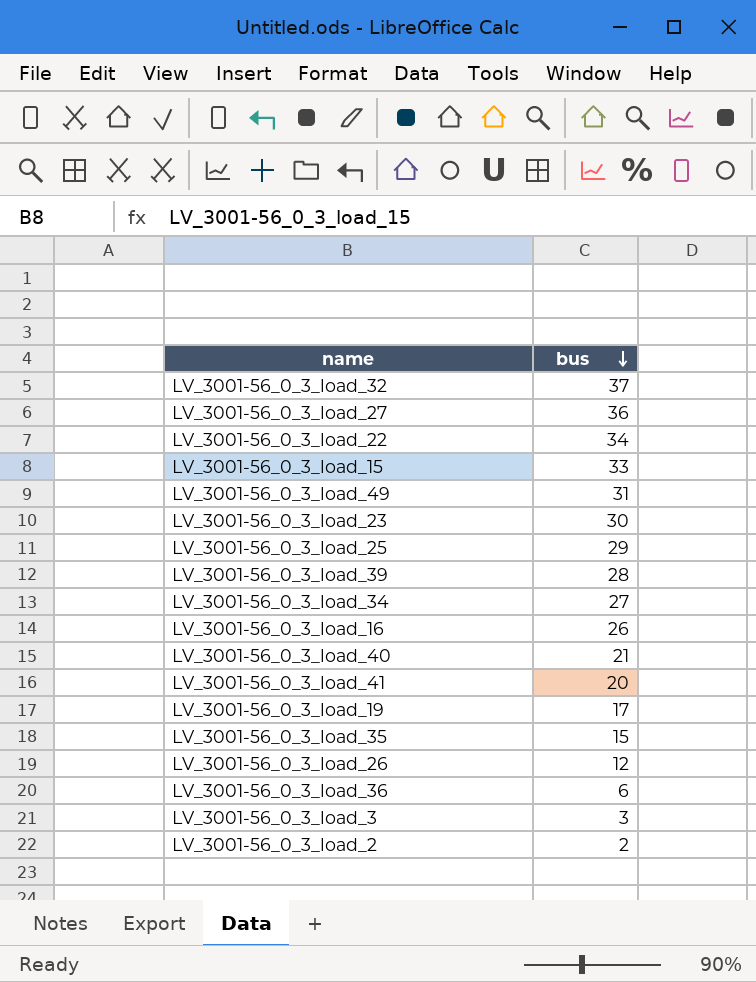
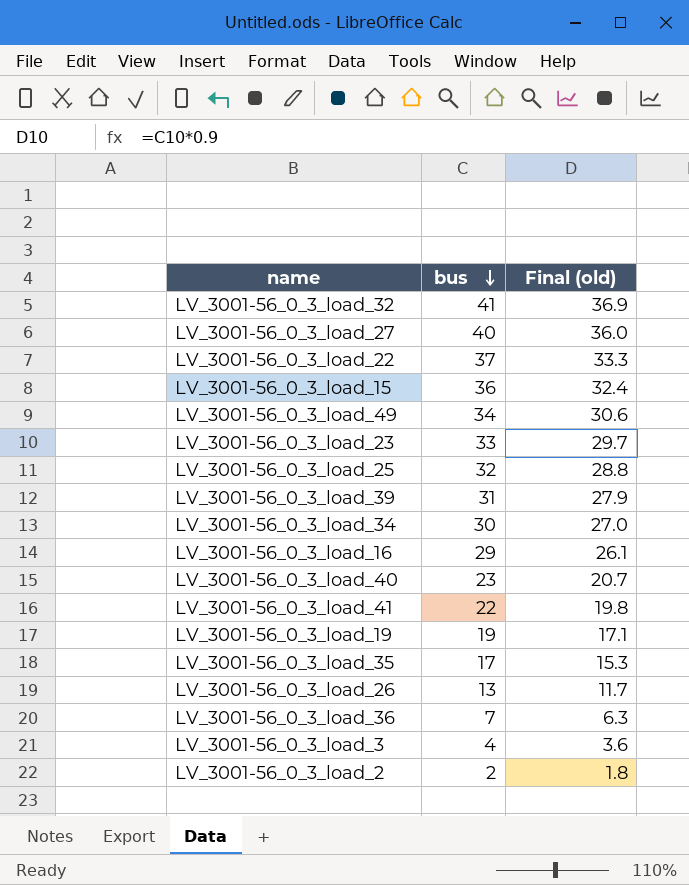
column Final (old) | formula: none -> [bus] * 0.9
LV_3001-56_0_3_load_32 | bus: 37 -> 41
LV_3001-56_0_3_load_27 | bus: 36 -> 40
LV_3001-56_0_3_load_22 | bus: 34 -> 37
LV_3001-56_0_3_load_15 | bus: 33 -> 36
LV_3001-56_0_3_load_49 | bus: 31 -> 34
LV_3001-56_0_3_load_23 | bus: 30 -> 33
LV_3001-56_0_3_load_25 | bus: 29 -> 32
LV_3001-56_0_3_load_39 | bus: 28 -> 31
LV_3001-56_0_3_load_34 | bus: 27 -> 30
LV_3001-56_0_3_load_16 | bus: 26 -> 29
LV_3001-56_0_3_load_40 | bus: 21 -> 23
LV_3001-56_0_3_load_41 | bus: 20 -> 22
LV_3001-56_0_3_load_19 | bus: 17 -> 19
LV_3001-56_0_3_load_35 | bus: 15 -> 17
LV_3001-56_0_3_load_26 | bus: 12 -> 13
LV_3001-56_0_3_load_36 | bus: 6 -> 7
LV_3001-56_0_3_load_3 | bus: 3 -> 4

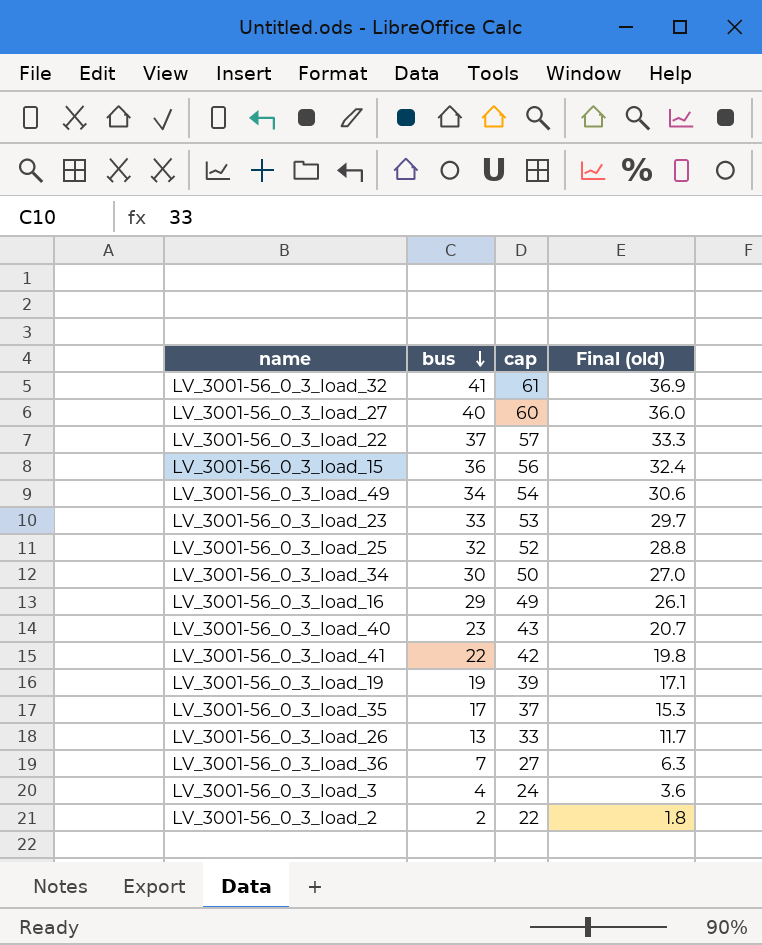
column cap | formula: none -> [bus] + 20
row LV_3001-56_0_3_load_39: 31 | 27.9 -> none

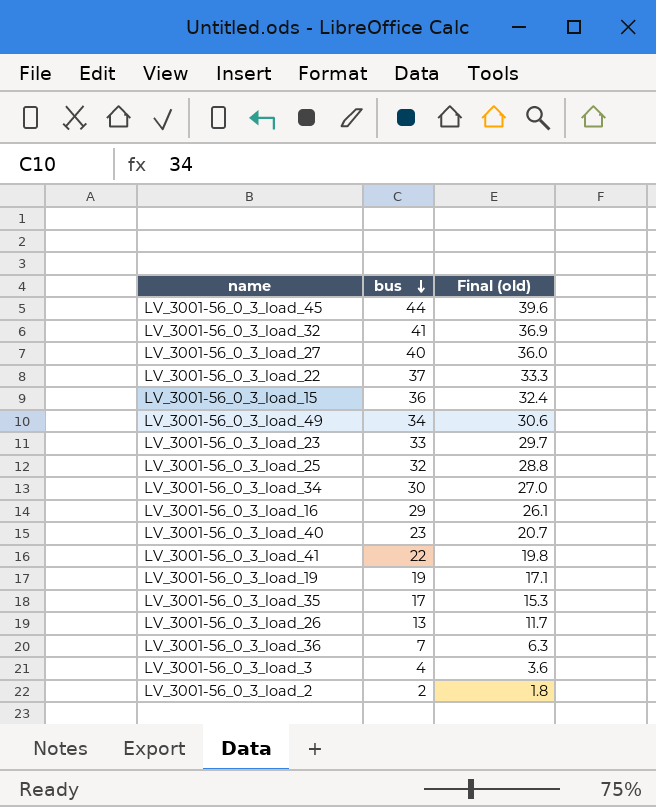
column cap | formula: [bus] + 20 -> none
row LV_3001-56_0_3_load_45: none -> 44 | 39.6

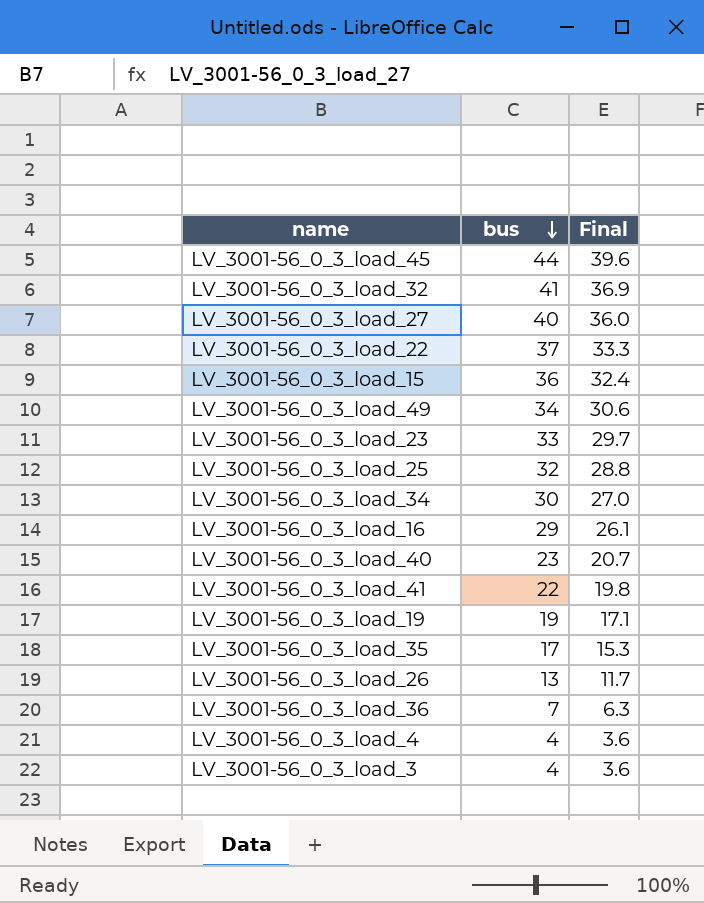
column name: Final (old) -> Final
row LV_3001-56_0_3_load_2: 2 | 1.8 -> none
row LV_3001-56_0_3_load_4: none -> 4 | 3.6

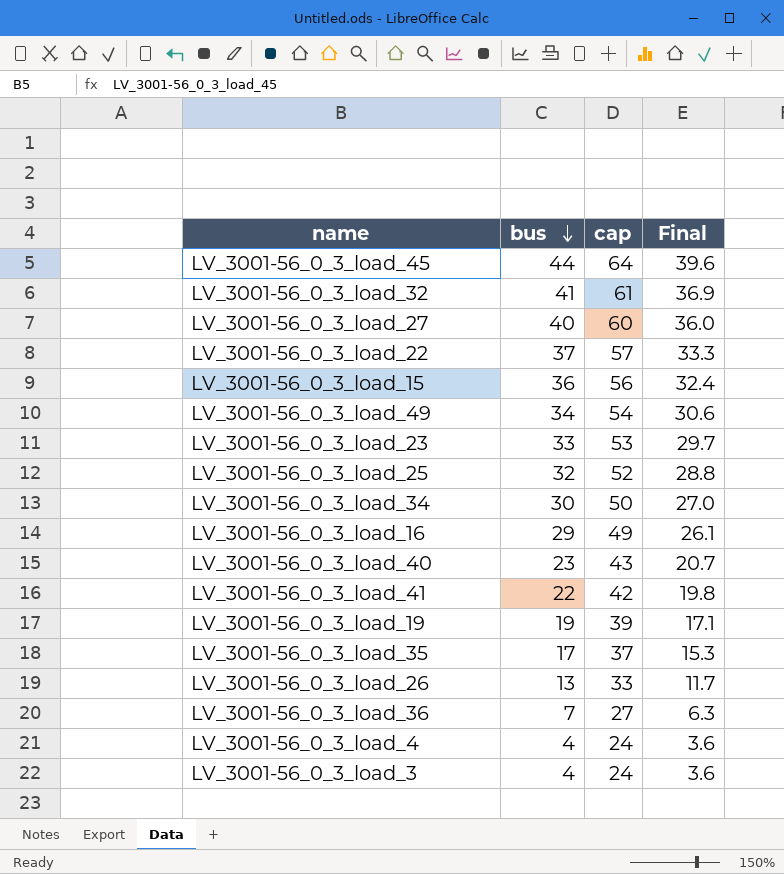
column cap | formula: none -> [bus] + 20

